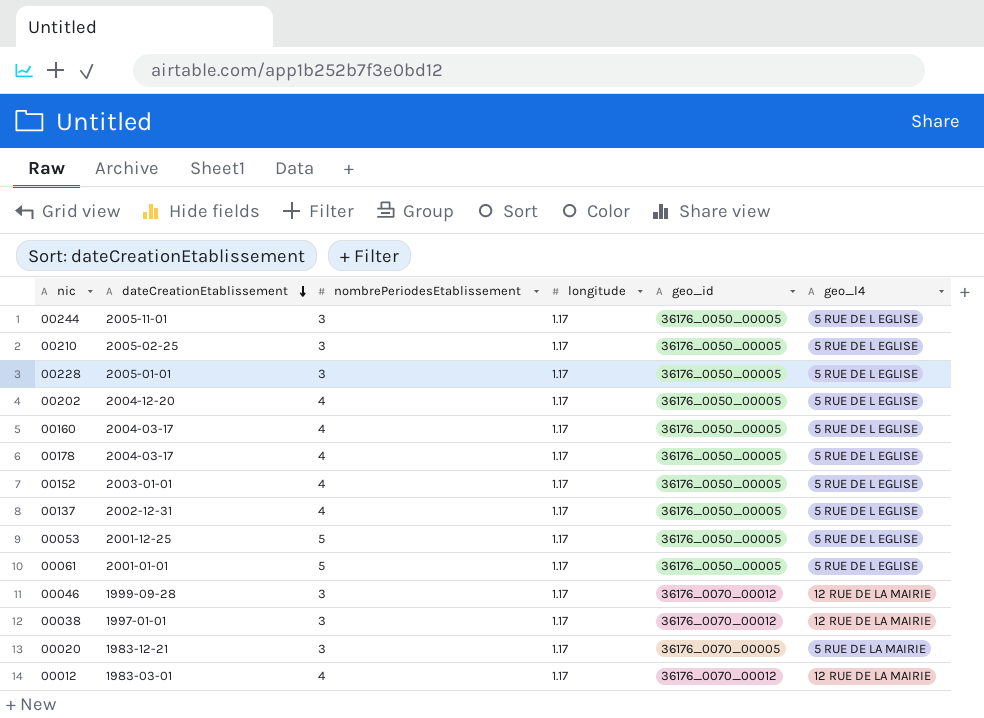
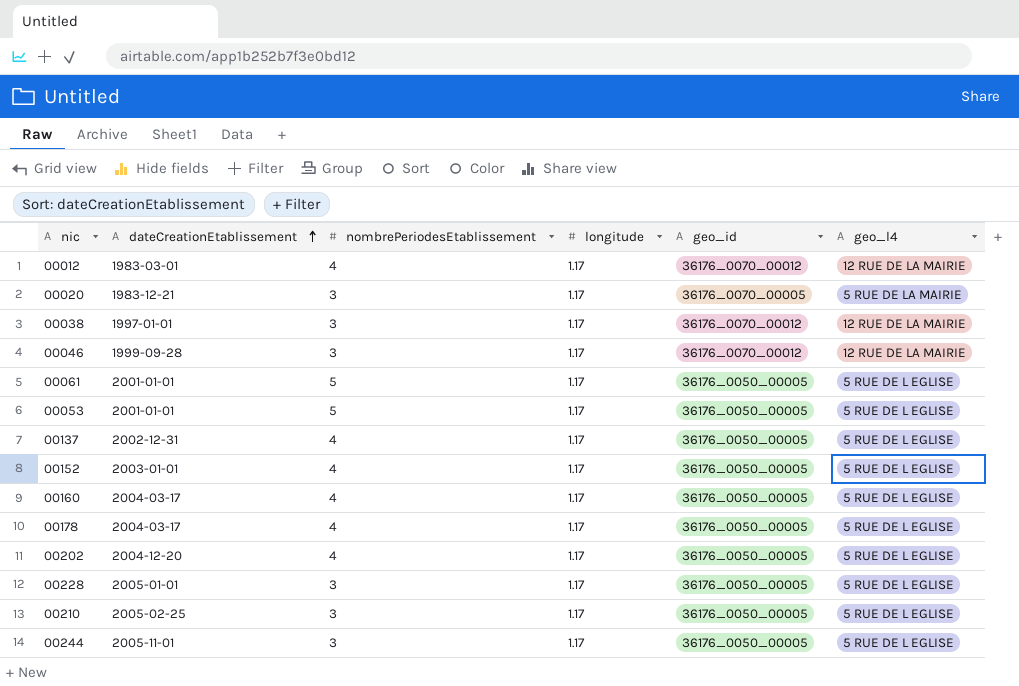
row order: dateCreationEtablissement descending -> dateCreationEtablissement ascending
00053 | dateCreationEtablissement: 2001-12-25 -> 2001-01-01

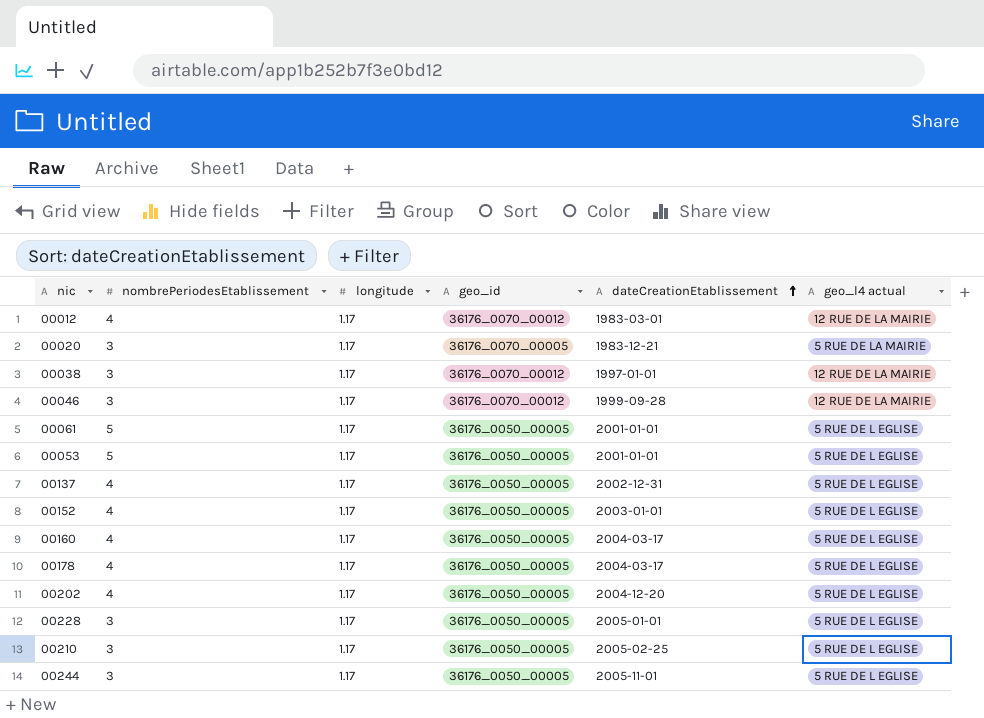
column dateCreationEtablissement | position: 2 -> 5
column name: geo_l4 -> geo_l4 actual

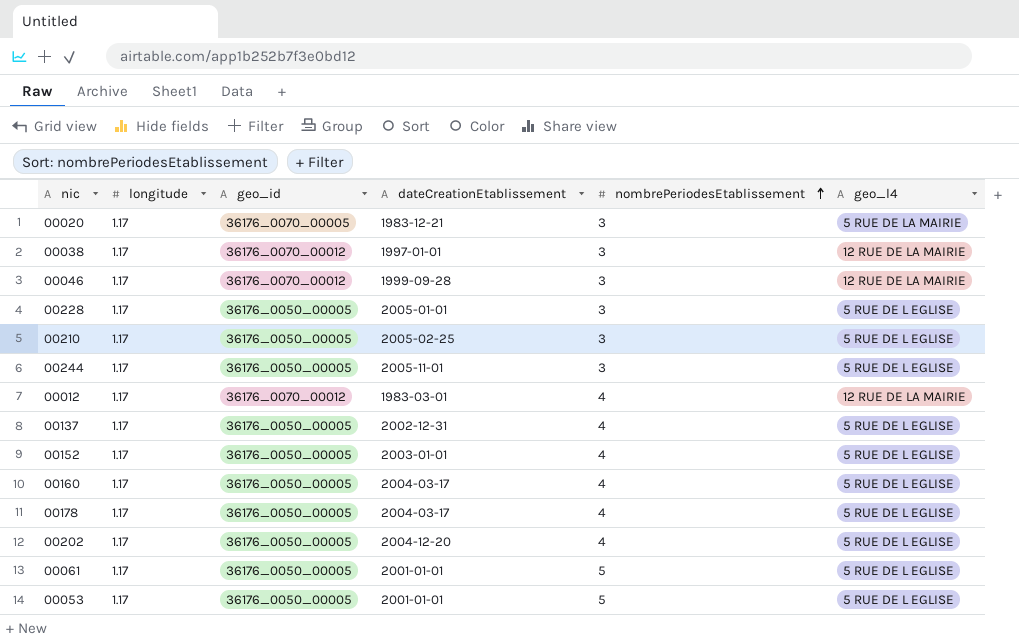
row order: dateCreationEtablissement ascending -> nombrePeriodesEtablissement ascending
column nombrePeriodesEtablissement | position: 2 -> 5
column name: geo_l4 actual -> geo_l4

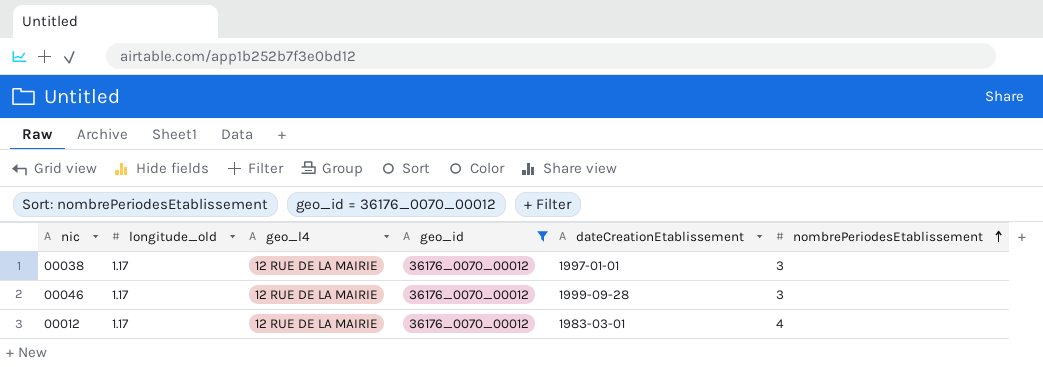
filter: none -> geo_id = 36176_0070_00012
column name: longitude -> longitude_old
column geo_l4 | position: 6 -> 3

